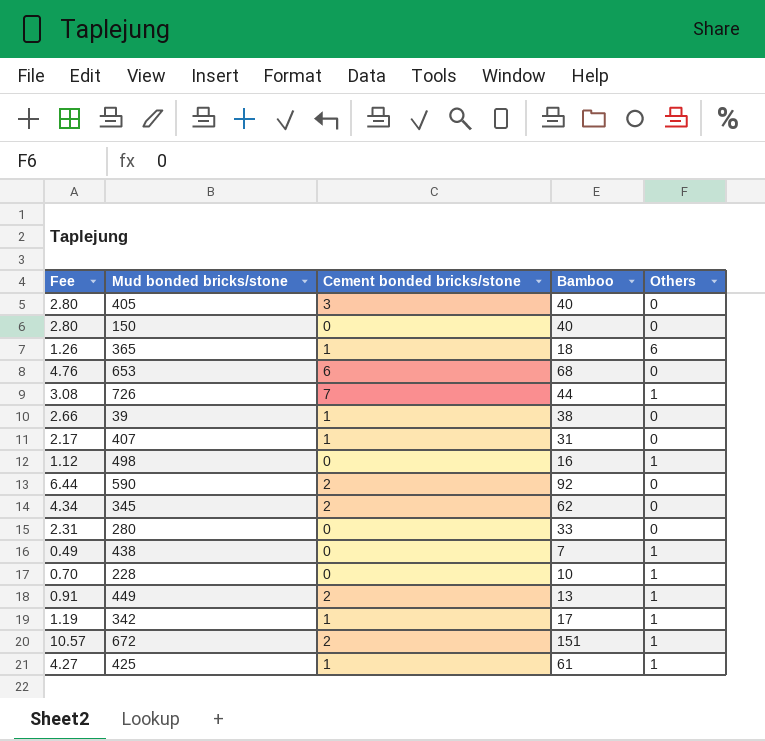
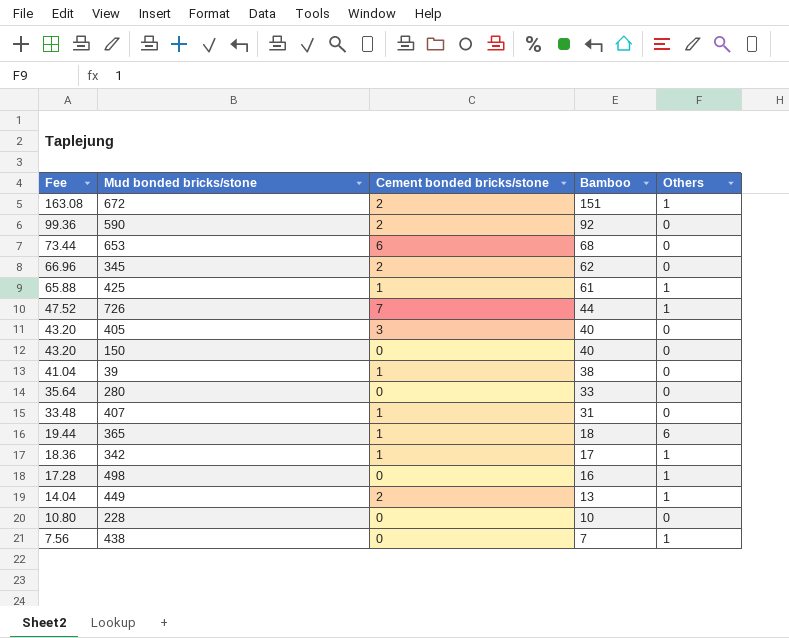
row order: none -> Fee descending
column Fee | formula: [Bamboo] * 0.07 -> [Bamboo] * 1.08
228 | Others: 1 -> 0

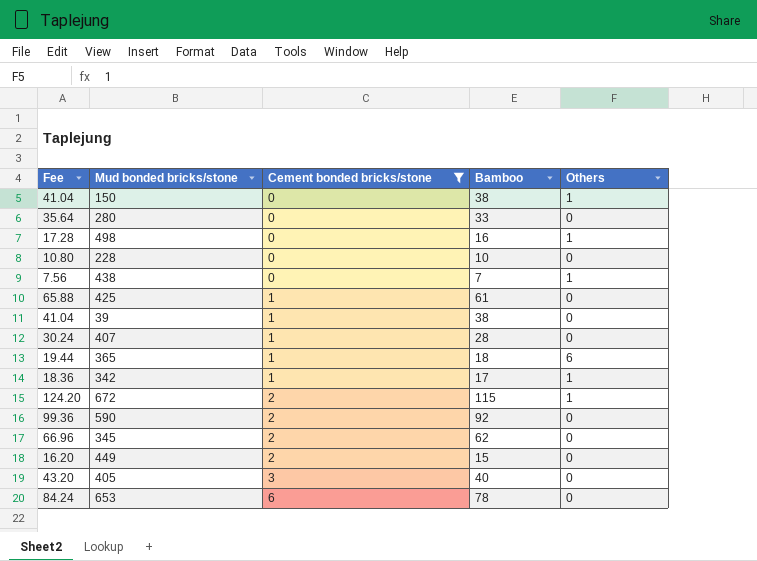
filter: none -> Cement bonded bricks/stone != 7
row order: Fee descending -> Cement bonded bricks/stone ascending
150 | Fee: 43.20 -> 41.04
150 | Bamboo: 40 -> 38
150 | Others: 0 -> 1
425 | Others: 1 -> 0
407 | Fee: 33.48 -> 30.24
407 | Bamboo: 31 -> 28
672 | Fee: 163.08 -> 124.20
672 | Bamboo: 151 -> 115
449 | Fee: 14.04 -> 16.20
449 | Bamboo: 13 -> 15
449 | Others: 1 -> 0
653 | Fee: 73.44 -> 84.24
653 | Bamboo: 68 -> 78

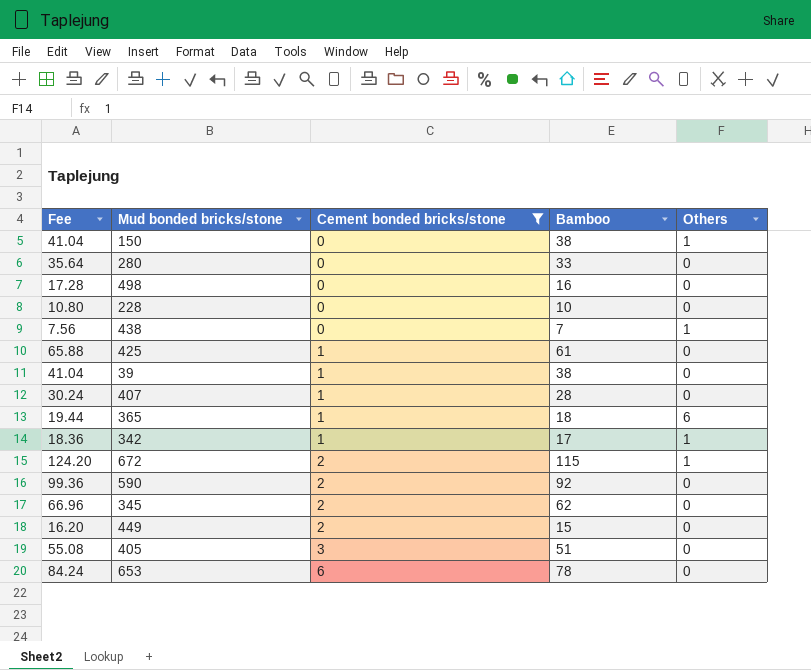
498 | Others: 1 -> 0
405 | Fee: 43.20 -> 55.08
405 | Bamboo: 40 -> 51

